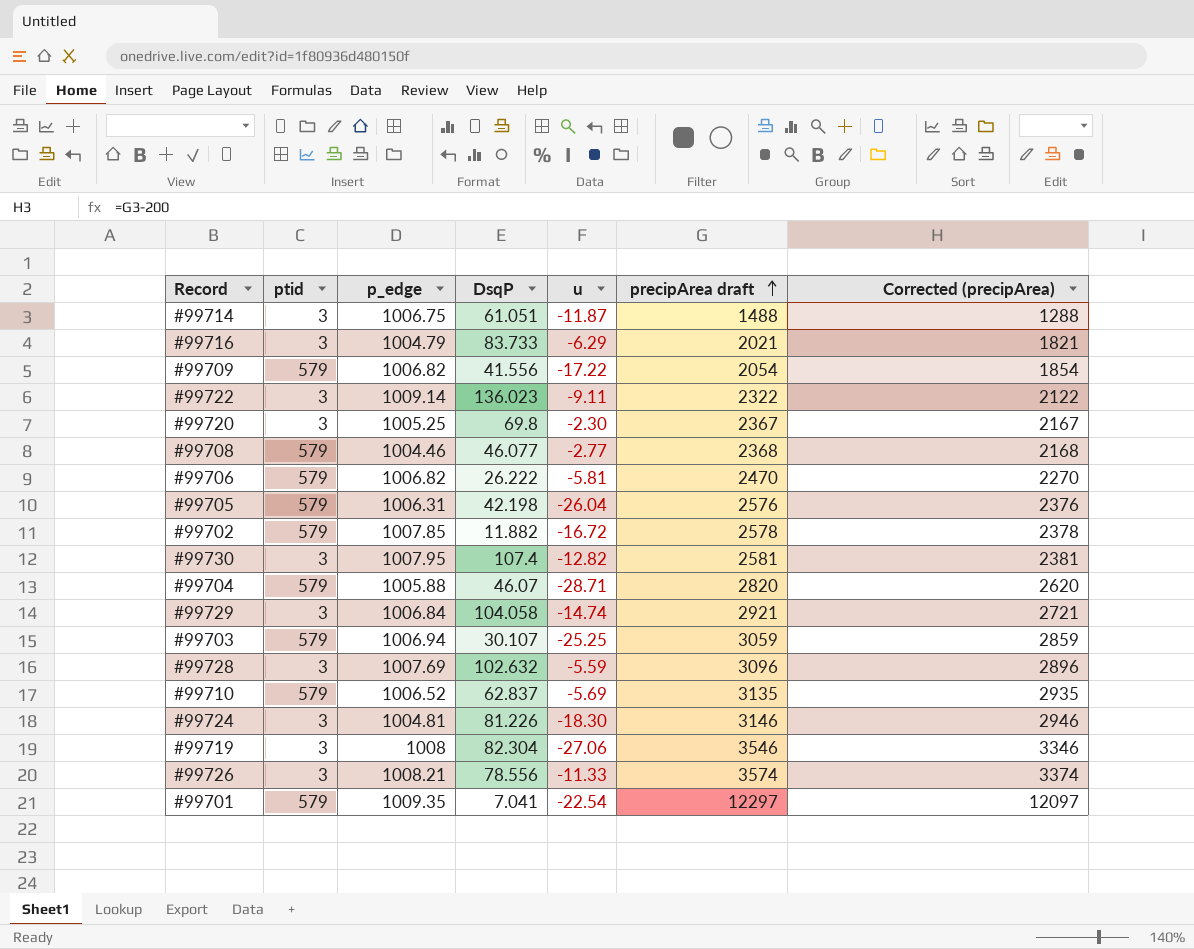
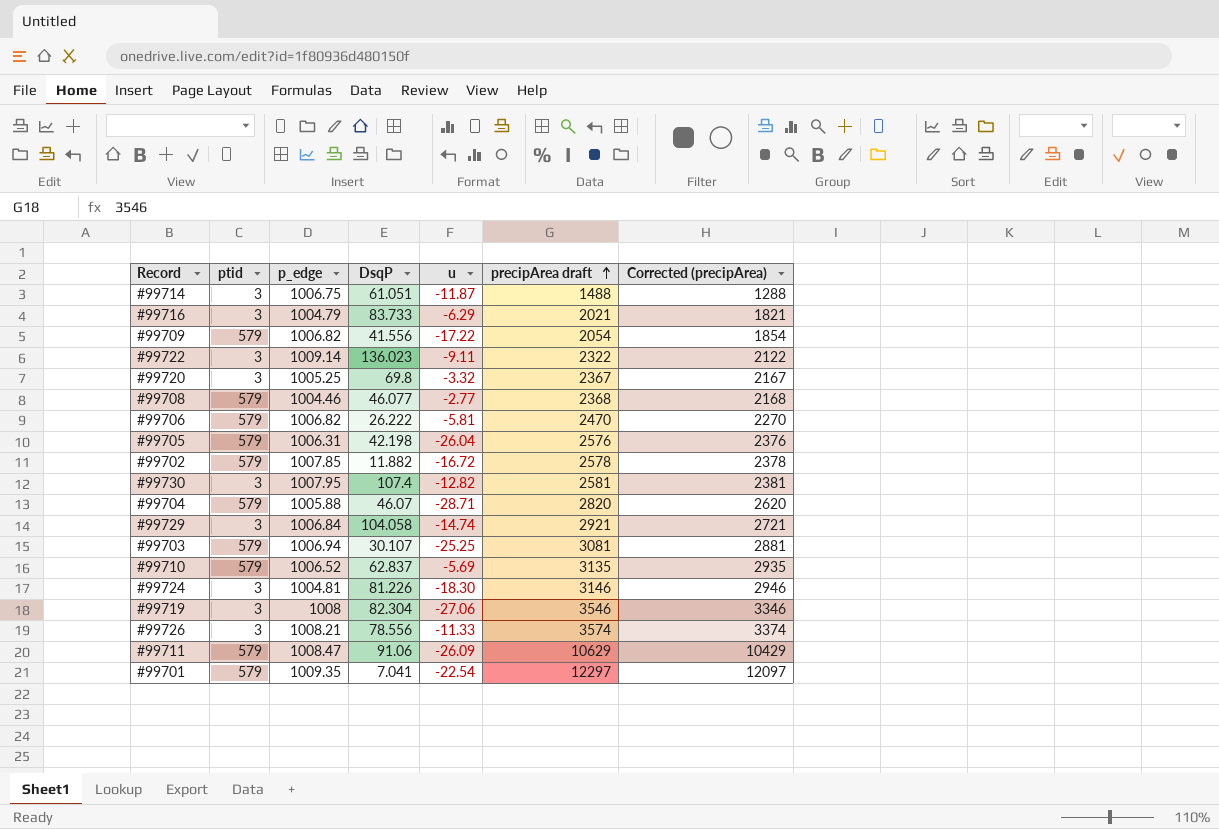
row #99728: 3 | 1007.69 | 102.632 | -5.59 | 3096 | 2896 -> none
#99720 | u: -2.30 -> -3.32
#99703 | precipArea draft: 3059 -> 3081
#99703 | Corrected (precipArea): 2859 -> 2881
row #99711: none -> 579 | 1008.47 | 91.06 | -26.09 | 10629 | 10429

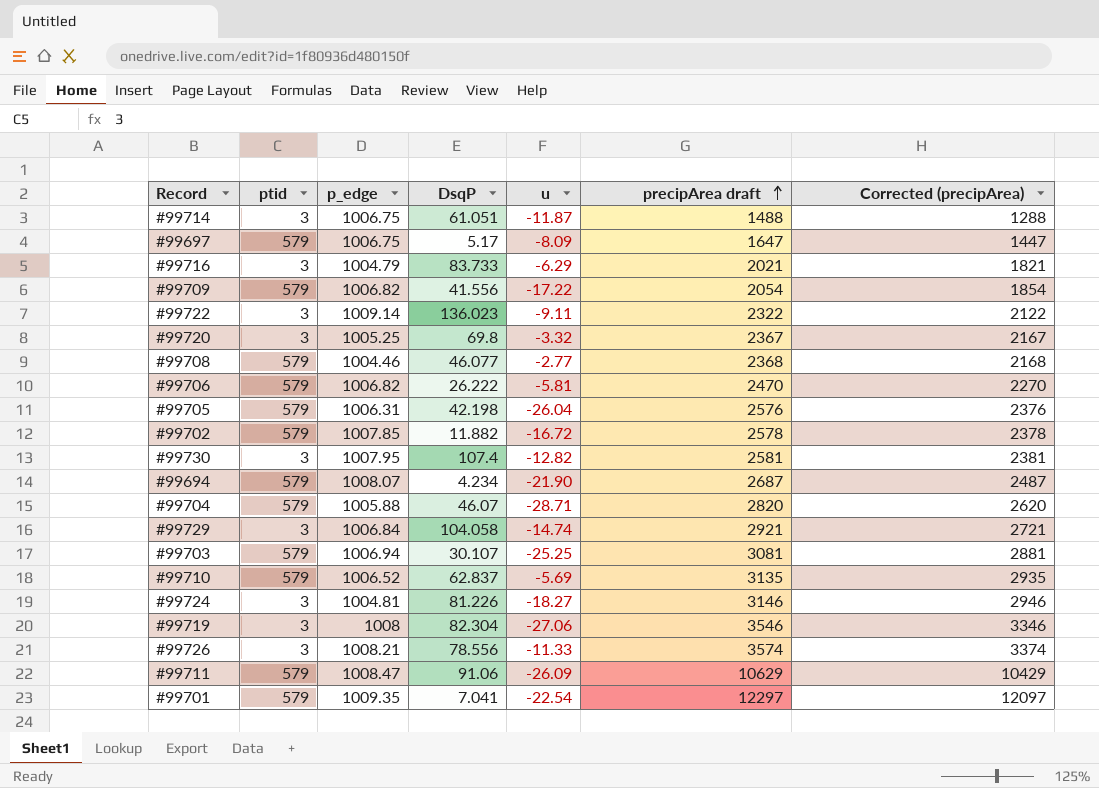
row #99697: none -> 579 | 1006.75 | 5.17 | -8.09 | 1647 | 1447
row #99694: none -> 579 | 1008.07 | 4.234 | -21.90 | 2687 | 2487
#99724 | u: -18.30 -> -18.27

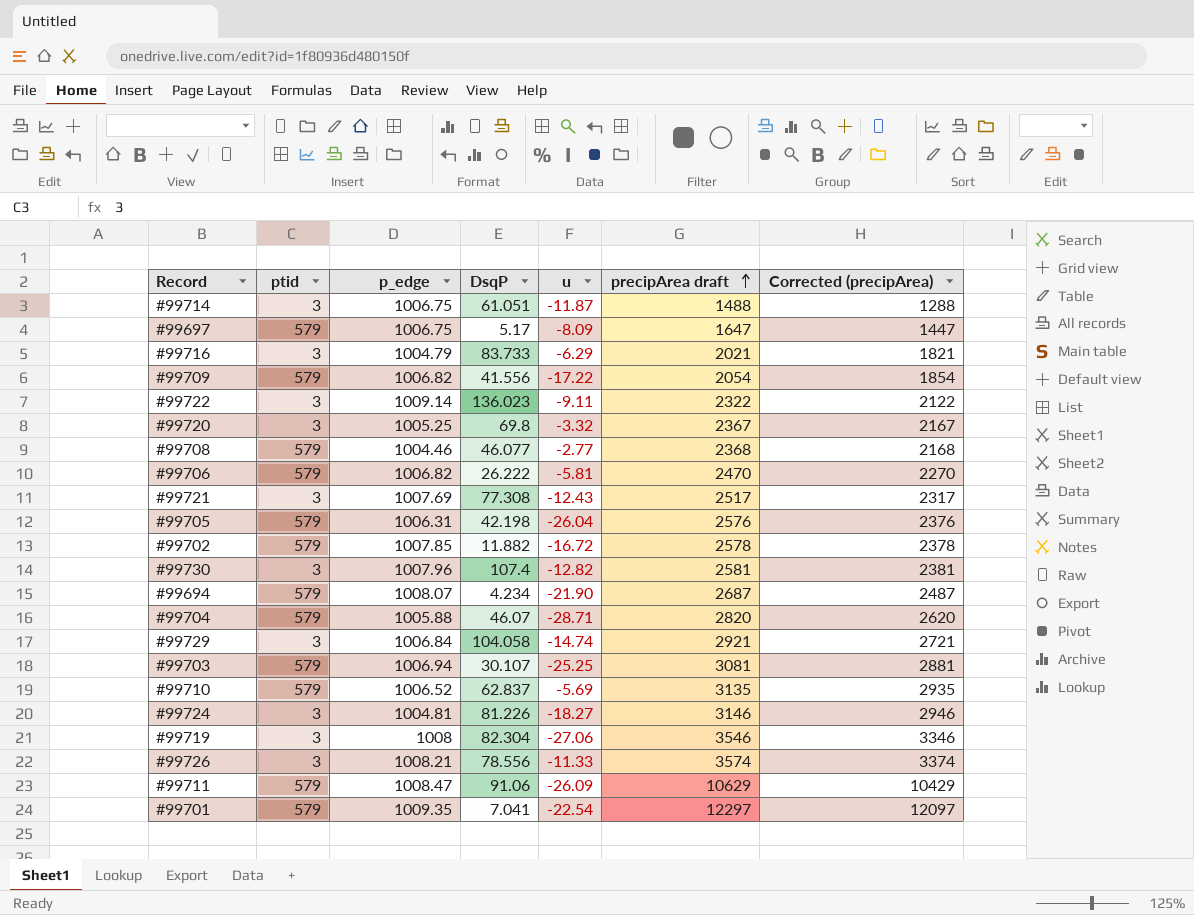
row #99721: none -> 3 | 1007.69 | 77.308 | -12.43 | 2517 | 2317
#99730 | p_edge: 1007.95 -> 1007.96

